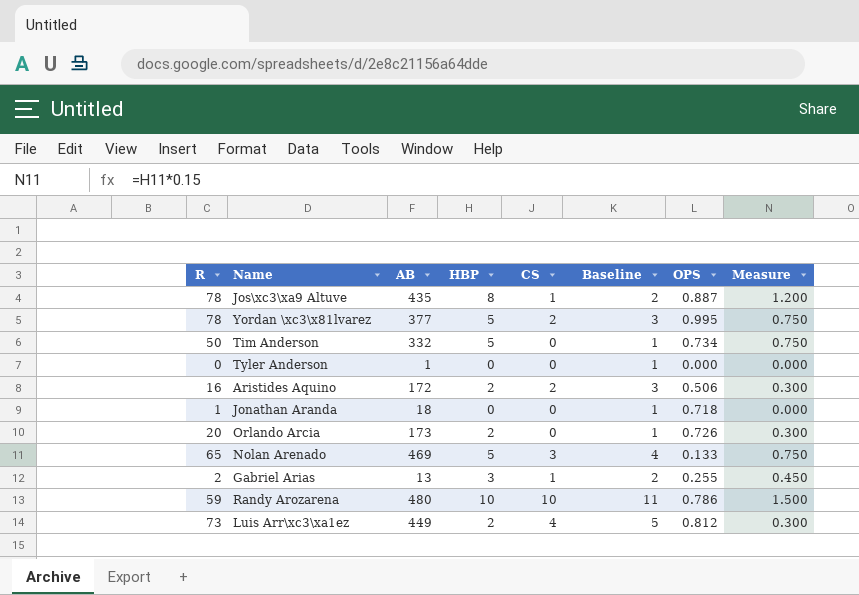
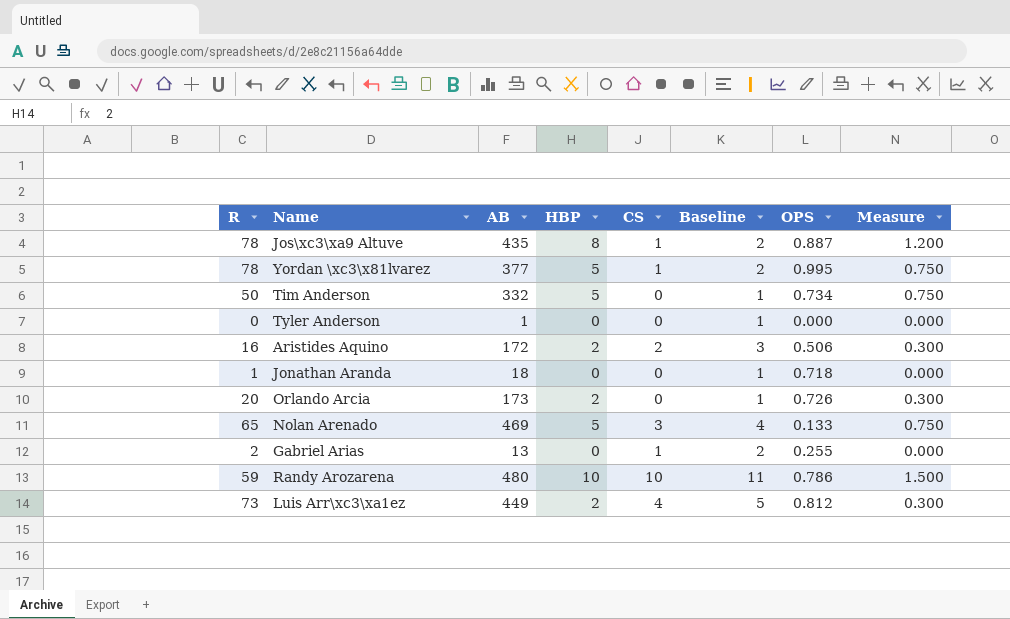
Yordan \xc3\x81lvarez | CS: 2 -> 1
Yordan \xc3\x81lvarez | Baseline: 3 -> 2
Gabriel Arias | HBP: 3 -> 0
Gabriel Arias | Measure: 0.450 -> 0.000

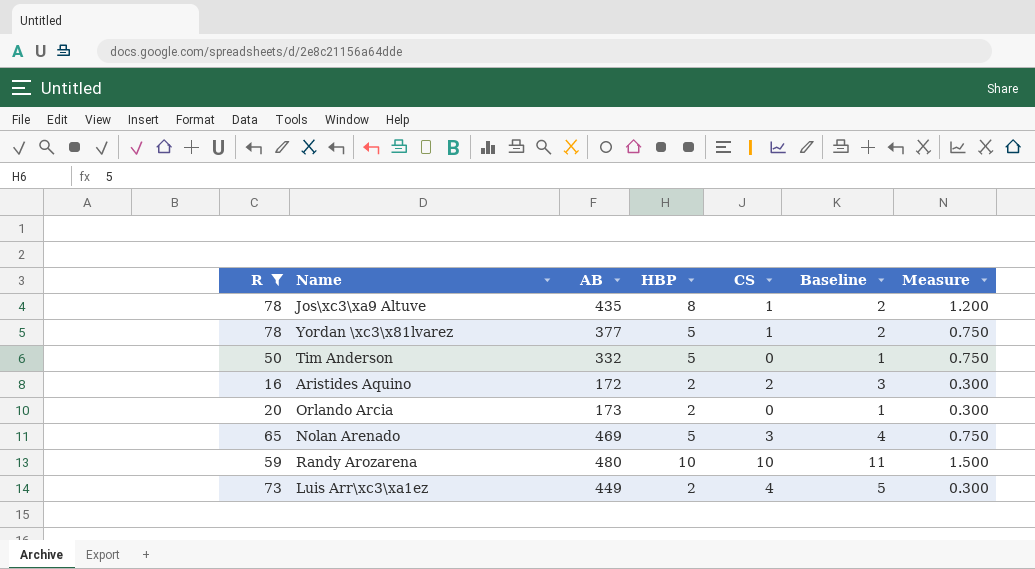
filter: none -> R >= 16
column OPS | position: 7 -> none

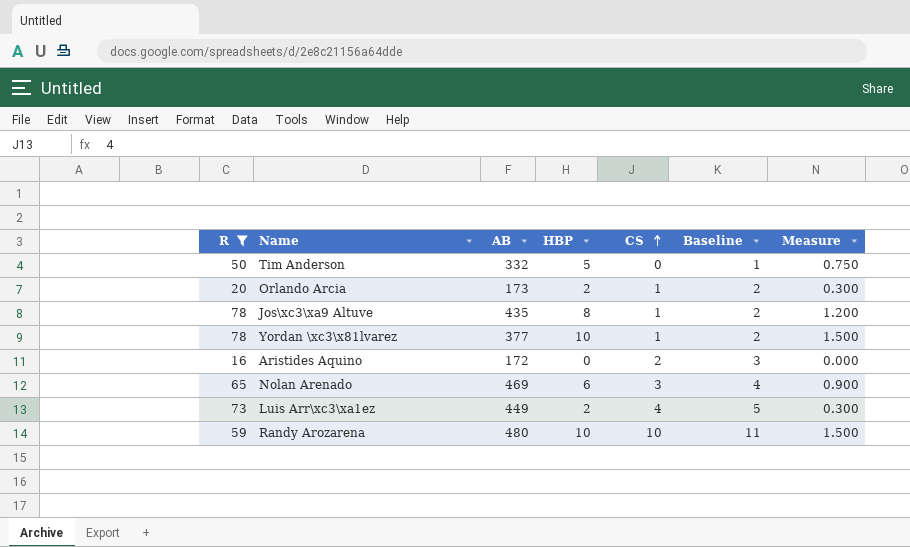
row order: none -> CS ascending
Orlando Arcia | CS: 0 -> 1
Orlando Arcia | Baseline: 1 -> 2
Yordan \xc3\x81lvarez | HBP: 5 -> 10
Yordan \xc3\x81lvarez | Measure: 0.750 -> 1.500
Aristides Aquino | HBP: 2 -> 0
Aristides Aquino | Measure: 0.300 -> 0.000
Nolan Arenado | HBP: 5 -> 6
Nolan Arenado | Measure: 0.750 -> 0.900

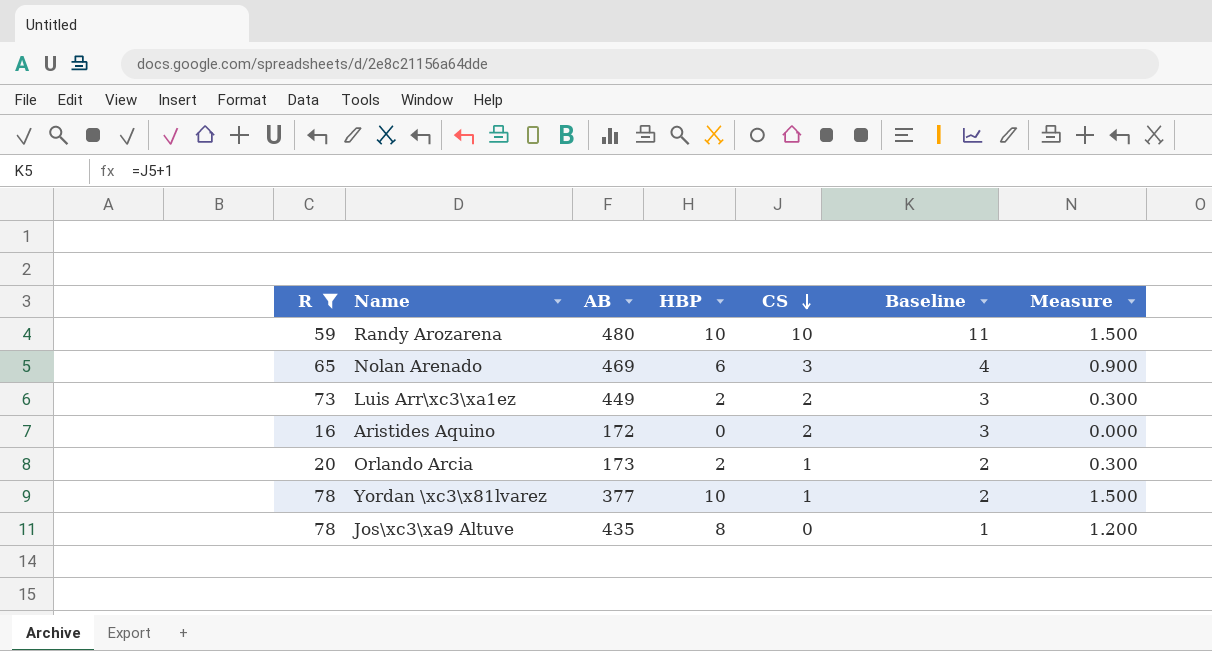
row order: CS ascending -> CS descending
row Tim Anderson: 50 | 332 | 5 | 0 | 1 | 0.750 -> none
Luis Arr\xc3\xa1ez | CS: 4 -> 2
Luis Arr\xc3\xa1ez | Baseline: 5 -> 3
Jos\xc3\xa9 Altuve | CS: 1 -> 0
Jos\xc3\xa9 Altuve | Baseline: 2 -> 1

